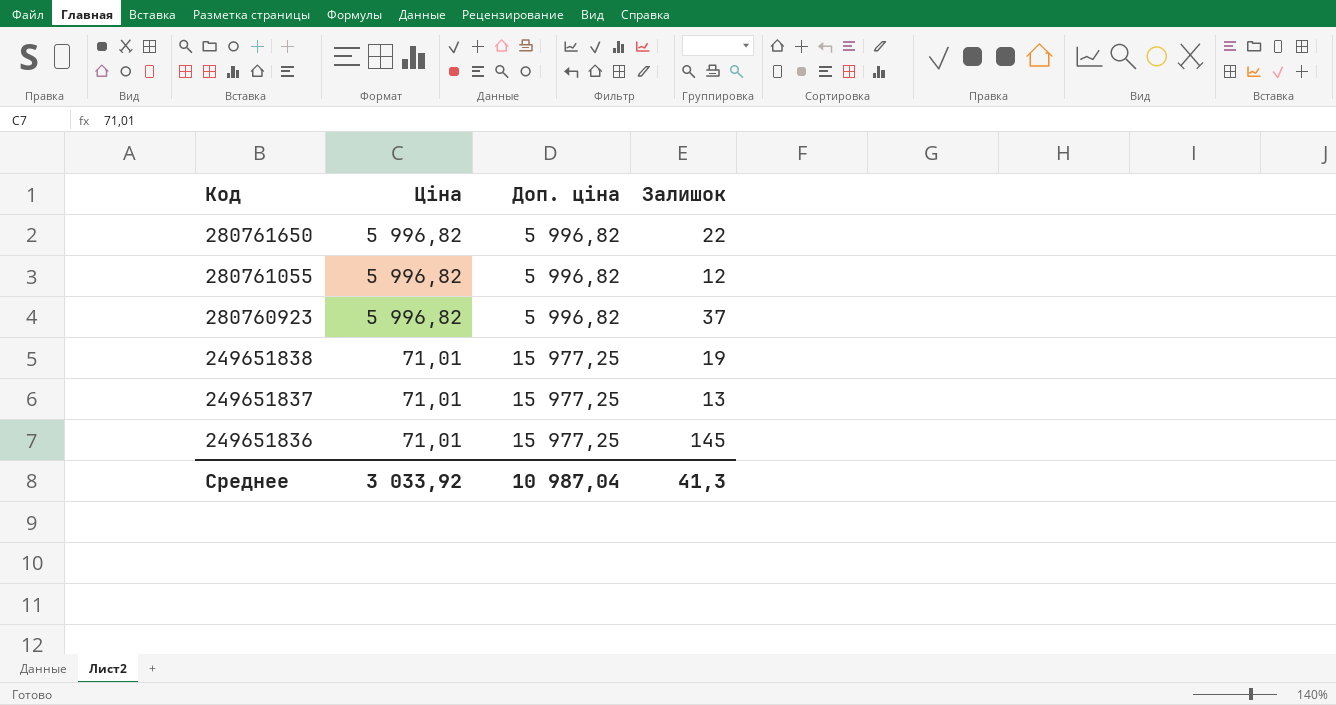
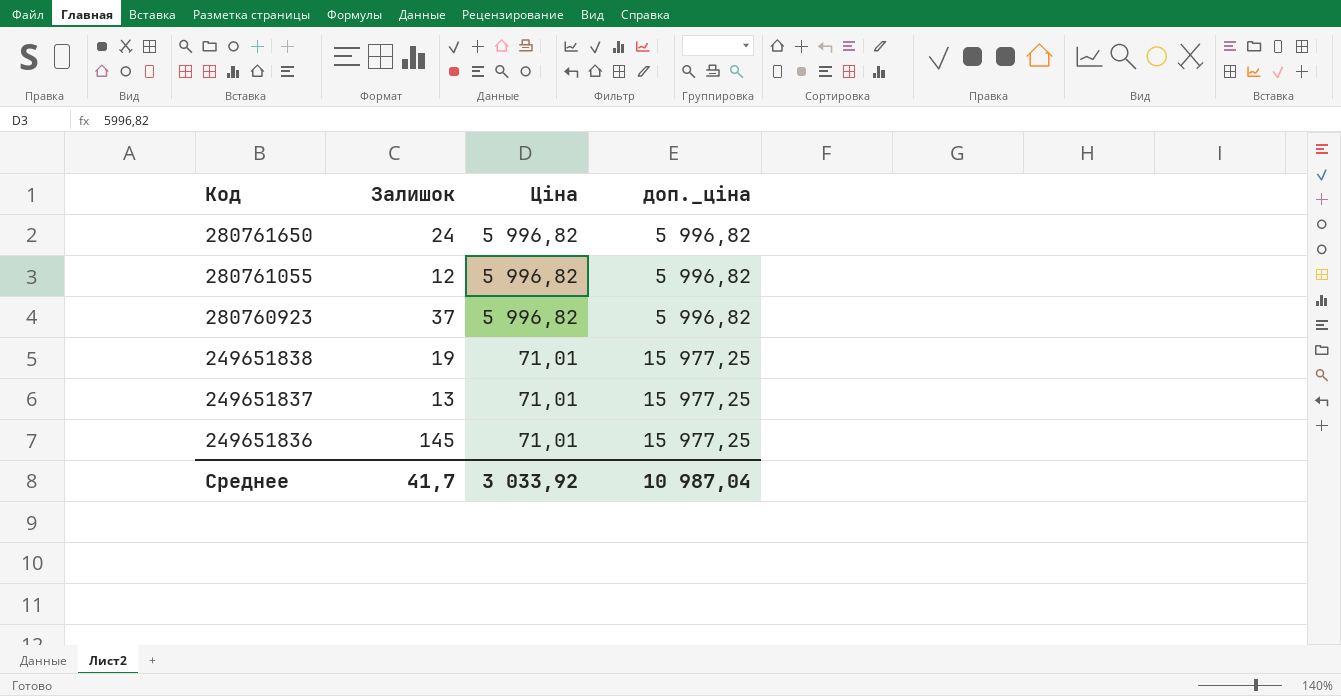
column Залишок | position: 4 -> 2
column name: Доп. ціна -> доп._ціна
280761650 | Залишок: 22 -> 24
Среднее | Залишок: 41,3 -> 41,7

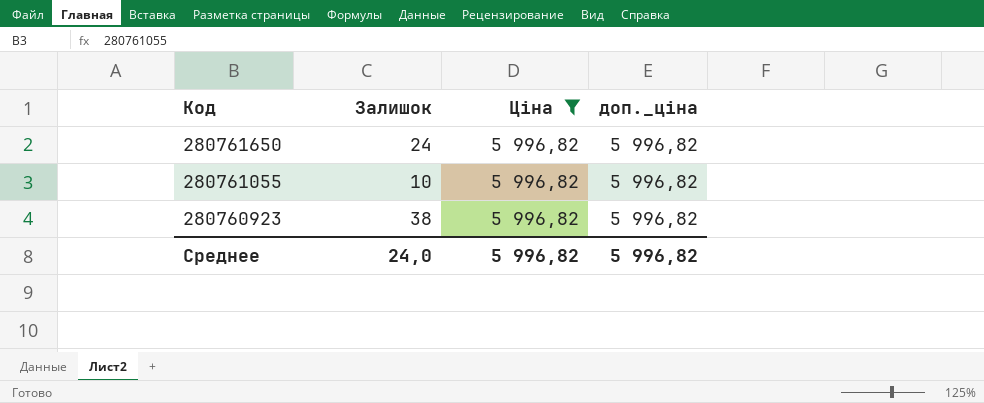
filter: none -> Ціна = 5 996,82
280761055 | Залишок: 12 -> 10
280760923 | Залишок: 37 -> 38
Среднее | Залишок: 41,7 -> 24,0
Среднее | Ціна: 3 033,92 -> 5 996,82
Среднее | доп._ціна: 10 987,04 -> 5 996,82

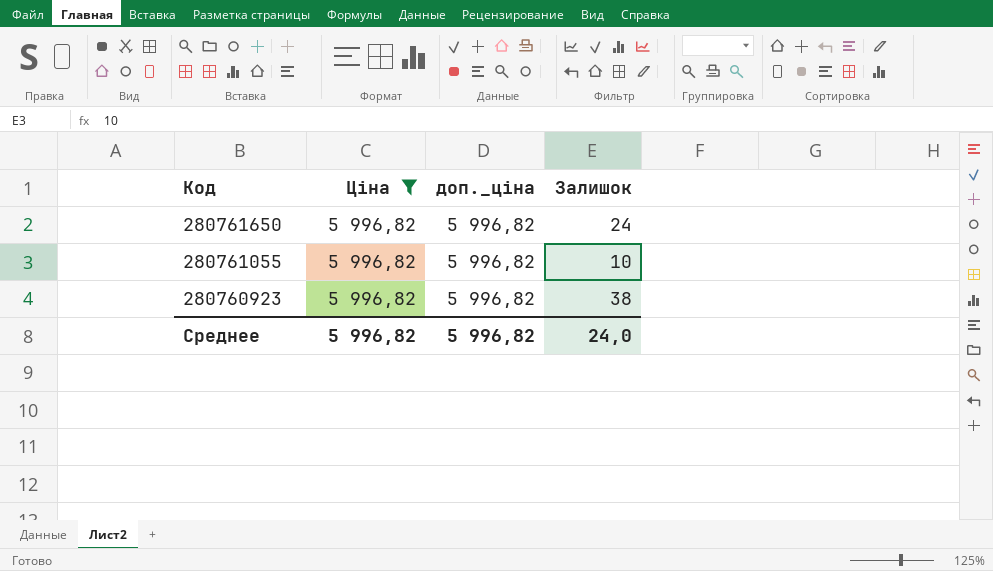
column Залишок | position: 2 -> 4

